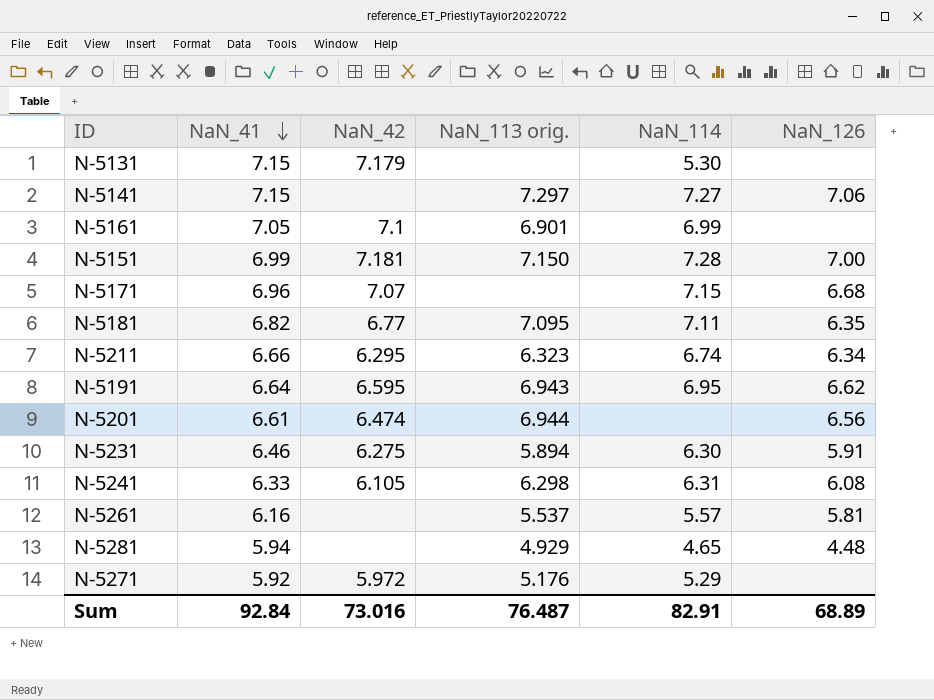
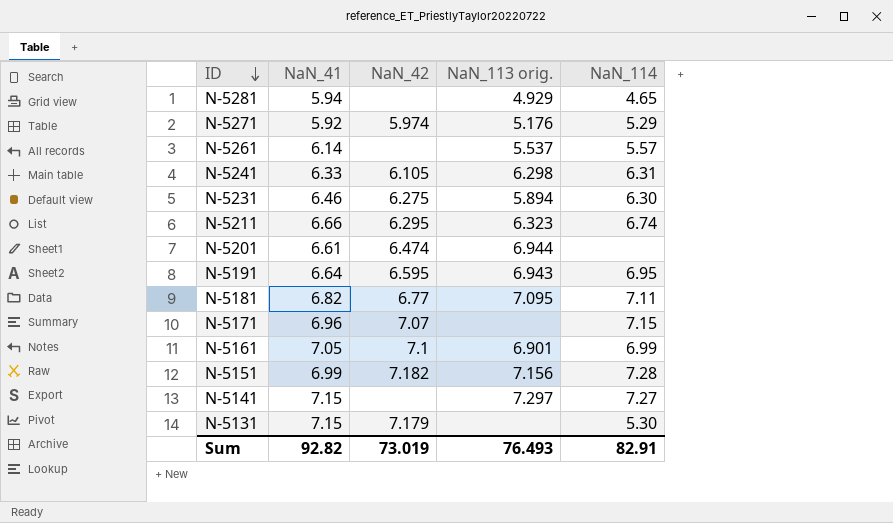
row order: NaN_41 descending -> ID descending
column NaN_126 | position: 6 -> none
N-5271 | NaN_42: 5.972 -> 5.974
N-5261 | NaN_41: 6.16 -> 6.14
N-5151 | NaN_42: 7.181 -> 7.182
N-5151 | NaN_113 orig.: 7.150 -> 7.156
Sum | NaN_41: 92.84 -> 92.82
Sum | NaN_42: 73.016 -> 73.019
Sum | NaN_113 orig.: 76.487 -> 76.493

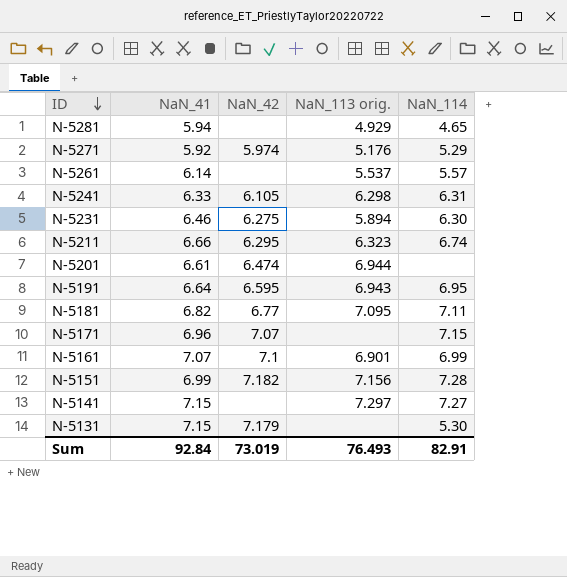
N-5161 | NaN_41: 7.05 -> 7.07
Sum | NaN_41: 92.82 -> 92.84

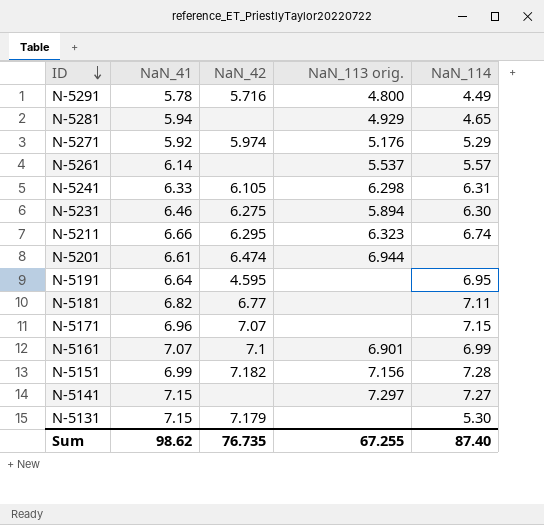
row N-5291: none -> 5.78 | 5.716 | 4.800 | 4.49
N-5191 | NaN_42: 6.595 -> 4.595
N-5191 | NaN_113 orig.: 6.943 -> none
N-5181 | NaN_113 orig.: 7.095 -> none
Sum | NaN_41: 92.84 -> 98.62
Sum | NaN_42: 73.019 -> 76.735
Sum | NaN_113 orig.: 76.493 -> 67.255
Sum | NaN_114: 82.91 -> 87.40

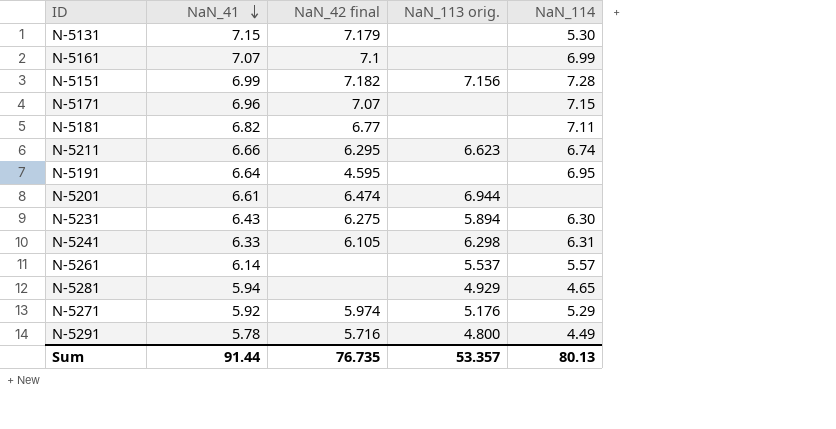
row order: ID descending -> NaN_41 descending
column name: NaN_42 -> NaN_42 final
row N-5141: 7.15 | none | 7.297 | 7.27 -> none
N-5161 | NaN_113 orig.: 6.901 -> none
N-5211 | NaN_113 orig.: 6.323 -> 6.623
N-5231 | NaN_41: 6.46 -> 6.43
Sum | NaN_41: 98.62 -> 91.44
Sum | NaN_113 orig.: 67.255 -> 53.357
Sum | NaN_114: 87.40 -> 80.13

